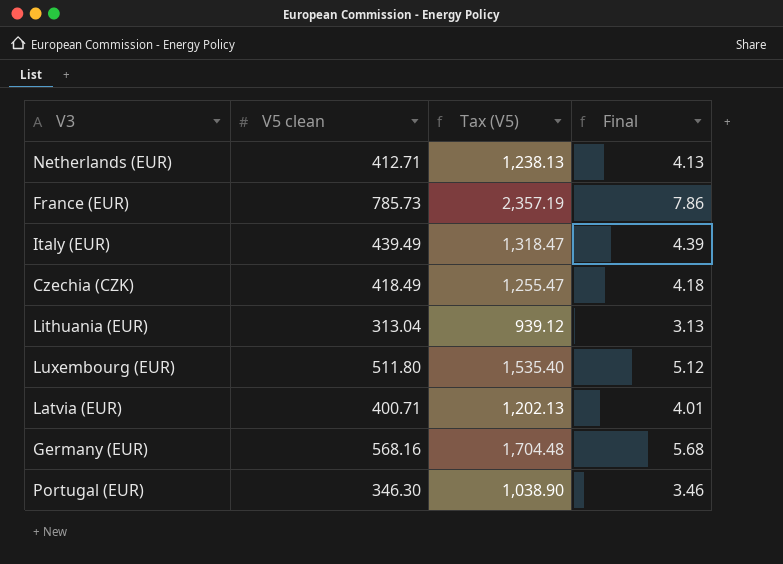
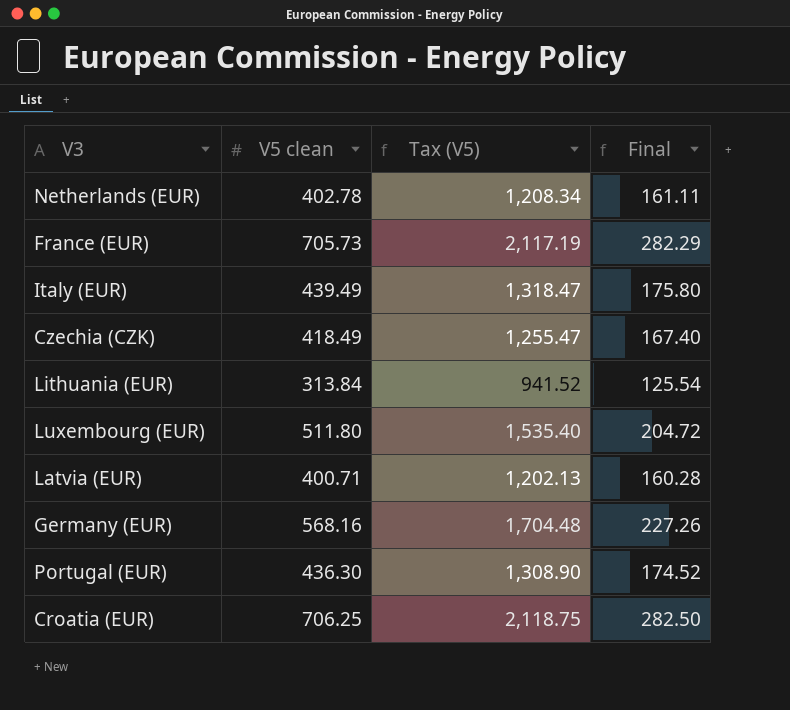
column Final | formula: [V5 clean] * 0.01 -> [V5 clean] * 0.4
Netherlands (EUR) | V5 clean: 412.71 -> 402.78
Netherlands (EUR) | Tax (V5): 1,238.13 -> 1,208.34
France (EUR) | V5 clean: 785.73 -> 705.73
France (EUR) | Tax (V5): 2,357.19 -> 2,117.19
Lithuania (EUR) | V5 clean: 313.04 -> 313.84
Lithuania (EUR) | Tax (V5): 939.12 -> 941.52
Portugal (EUR) | V5 clean: 346.30 -> 436.30
Portugal (EUR) | Tax (V5): 1,038.90 -> 1,308.90
row Croatia (EUR): none -> 706.25 | 2,118.75 | 282.50

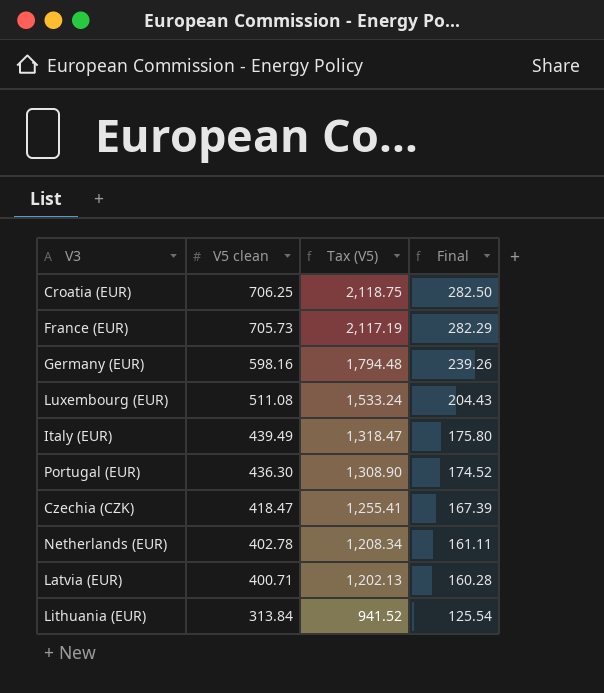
row order: none -> V5 clean descending
Germany (EUR) | V5 clean: 568.16 -> 598.16
Germany (EUR) | Tax (V5): 1,704.48 -> 1,794.48
Germany (EUR) | Final: 227.26 -> 239.26
Luxembourg (EUR) | V5 clean: 511.80 -> 511.08
Luxembourg (EUR) | Tax (V5): 1,535.40 -> 1,533.24
Luxembourg (EUR) | Final: 204.72 -> 204.43
Czechia (CZK) | V5 clean: 418.49 -> 418.47
Czechia (CZK) | Tax (V5): 1,255.47 -> 1,255.41
Czechia (CZK) | Final: 167.40 -> 167.39

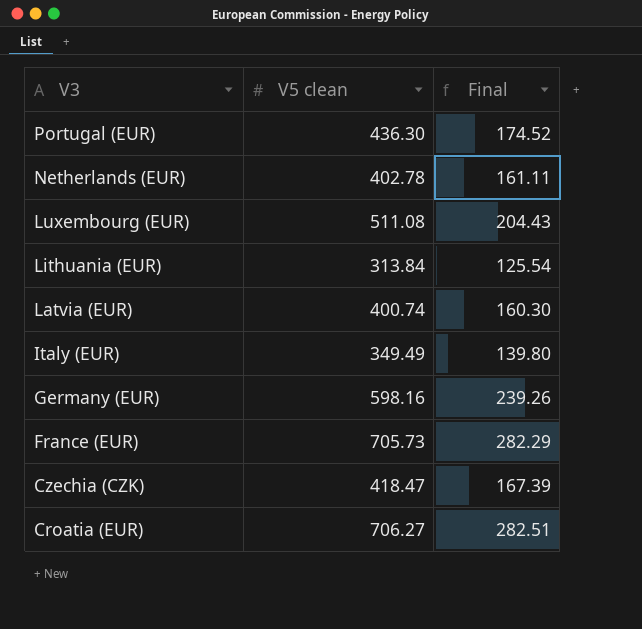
row order: V5 clean descending -> V3 descending
column Tax (V5) | formula: [V5 clean] * 3 -> none
Latvia (EUR) | V5 clean: 400.71 -> 400.74
Latvia (EUR) | Final: 160.28 -> 160.30
Italy (EUR) | V5 clean: 439.49 -> 349.49
Italy (EUR) | Final: 175.80 -> 139.80
Croatia (EUR) | V5 clean: 706.25 -> 706.27
Croatia (EUR) | Final: 282.50 -> 282.51

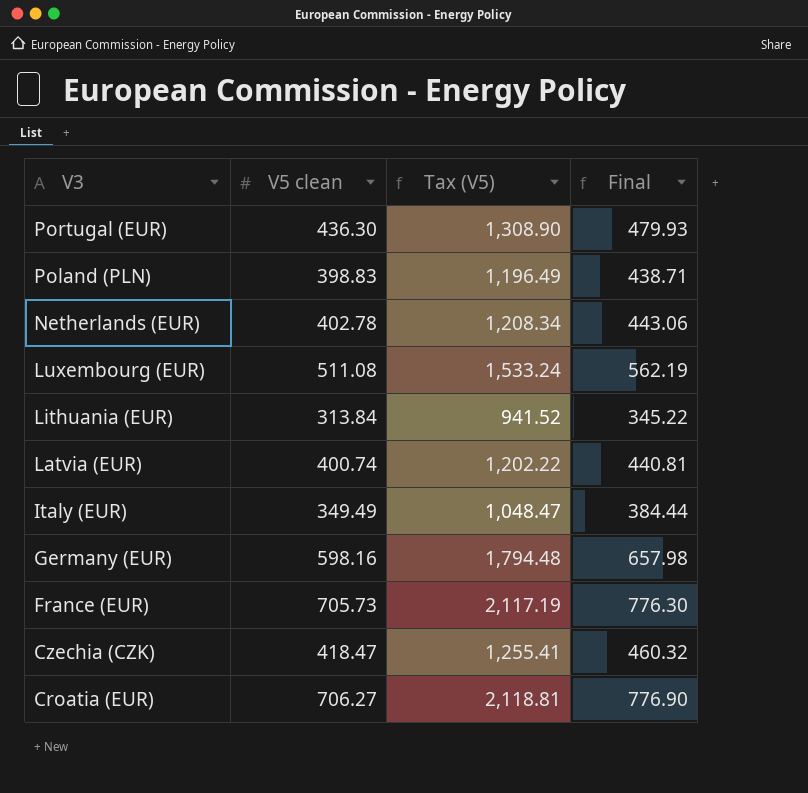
column Tax (V5) | formula: none -> [V5 clean] * 3
column Final | formula: [V5 clean] * 0.4 -> [V5 clean] * 1.1
row Poland (PLN): none -> 398.83 | 1,196.49 | 438.71

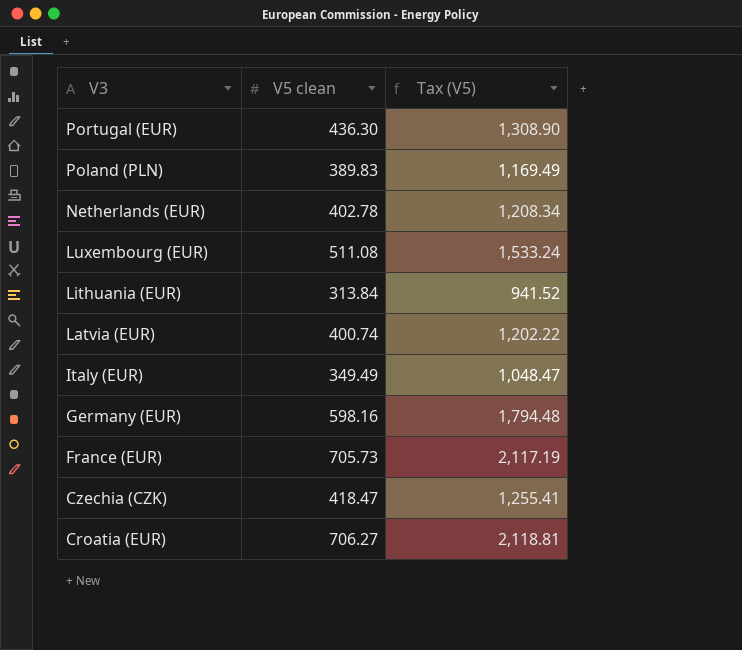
column Final | formula: [V5 clean] * 1.1 -> none
Poland (PLN) | V5 clean: 398.83 -> 389.83
Poland (PLN) | Tax (V5): 1,196.49 -> 1,169.49

